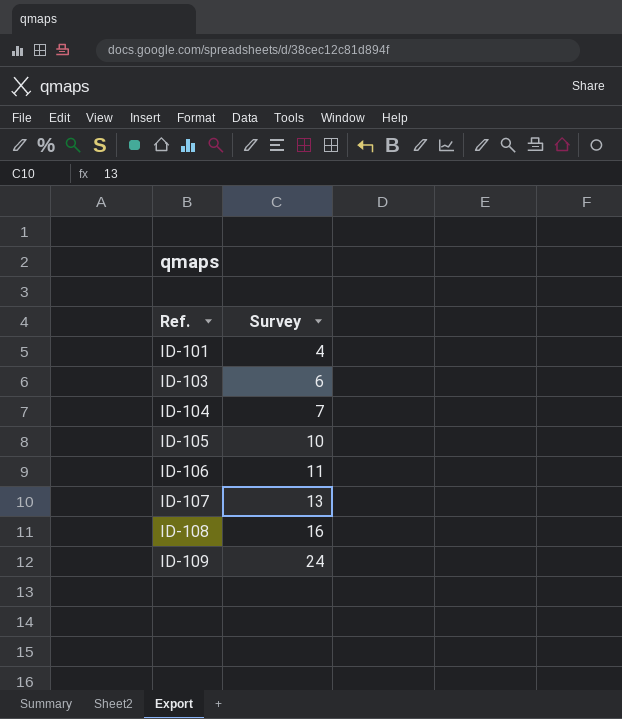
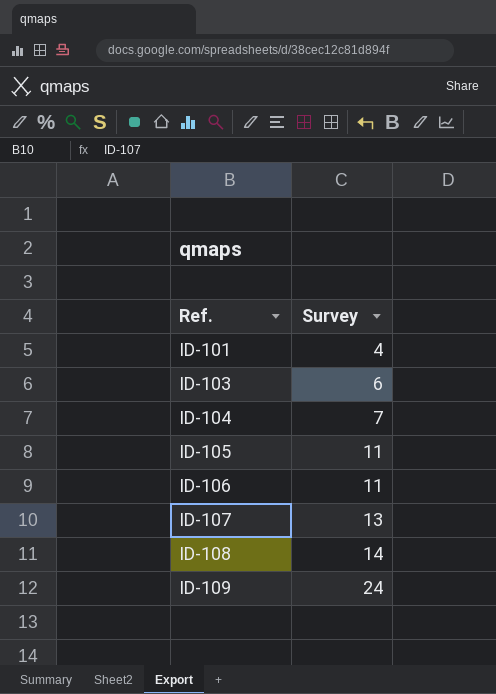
ID-105 | Survey: 10 -> 11
ID-108 | Survey: 16 -> 14

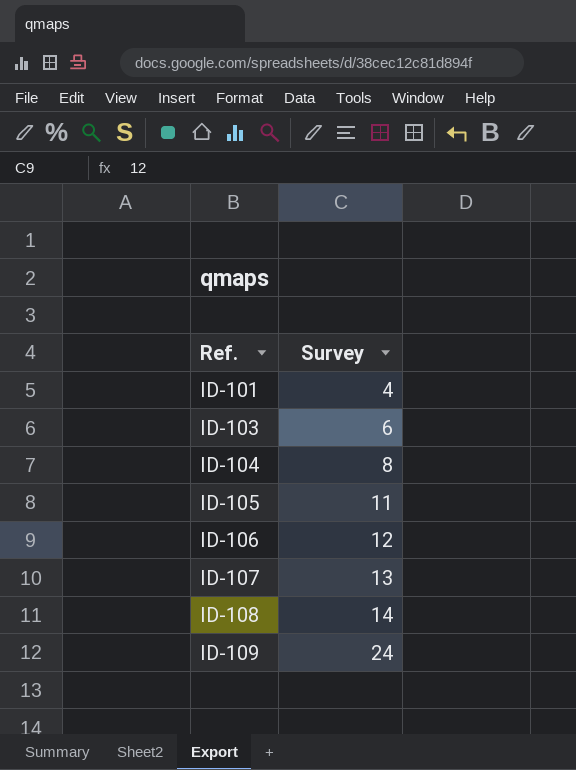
ID-104 | Survey: 7 -> 8
ID-106 | Survey: 11 -> 12

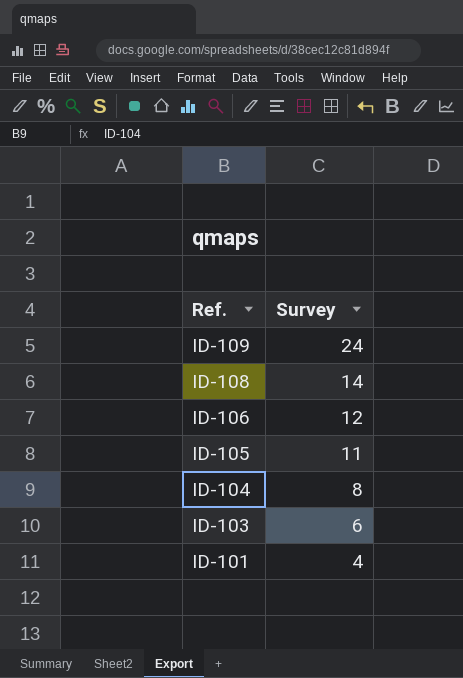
row order: Ref. ascending -> Ref. descending
row ID-107: 13 -> none

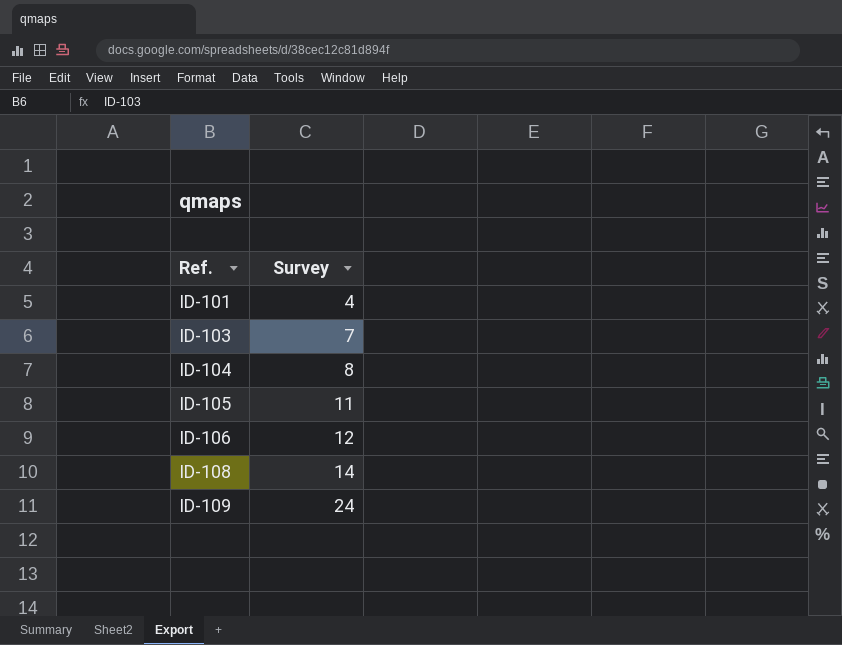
row order: Ref. descending -> Ref. ascending
ID-103 | Survey: 6 -> 7

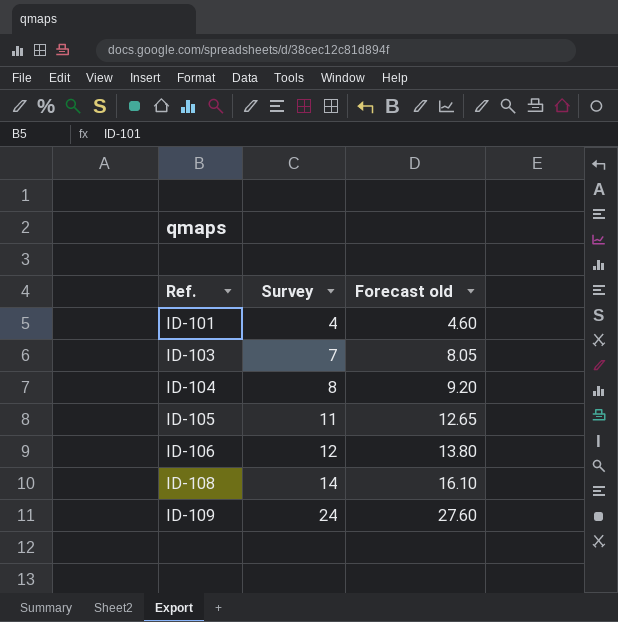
column Forecast old | formula: none -> [Survey] * 1.15

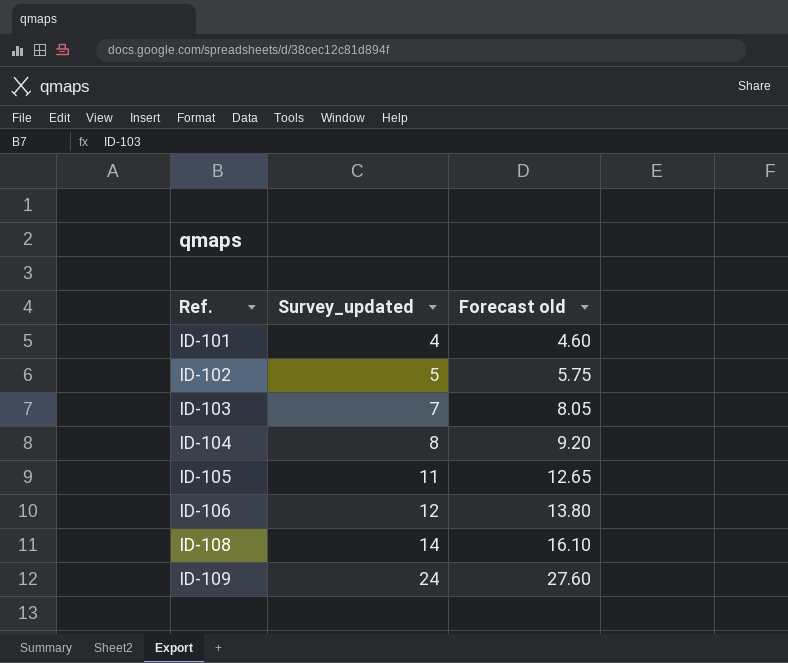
column name: Survey -> Survey_updated
row ID-102: none -> 5 | 5.75

